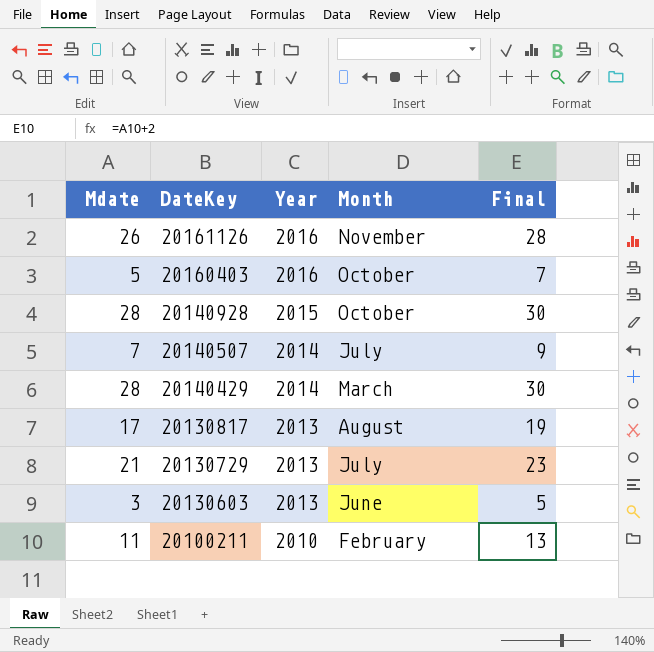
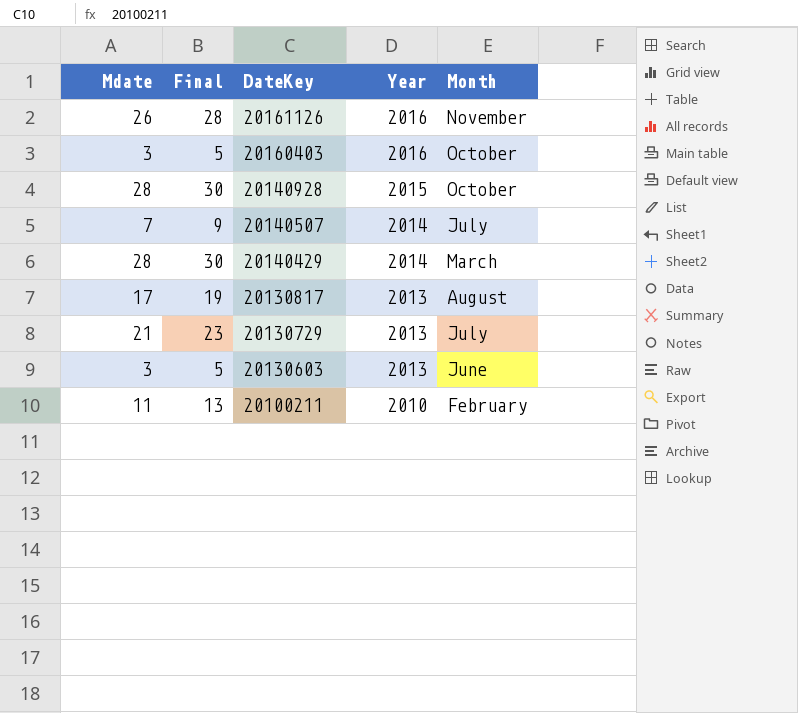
column Final | position: 5 -> 2
20160403 | Mdate: 5 -> 3
20160403 | Final: 7 -> 5

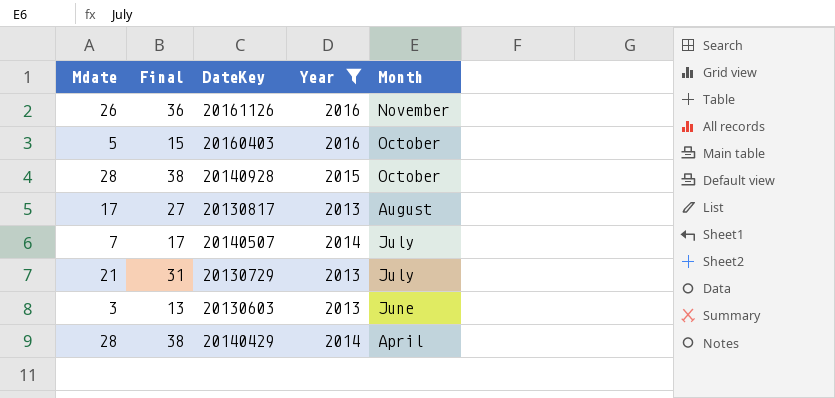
filter: none -> Year != 2010
row order: DateKey descending -> Month descending
column Final | formula: [Mdate] + 2 -> [Mdate] + 10
20160403 | Mdate: 3 -> 5
20140429 | Month: March -> April

